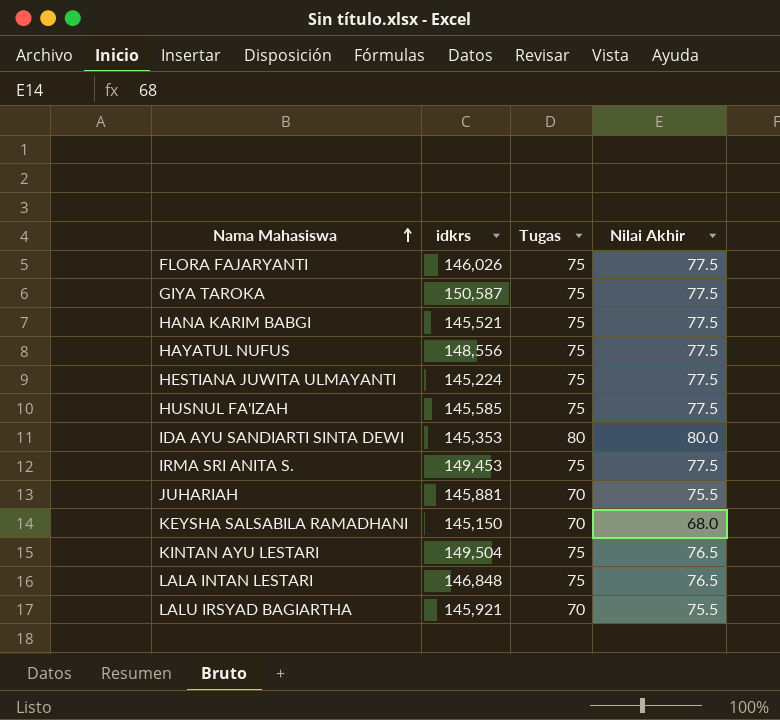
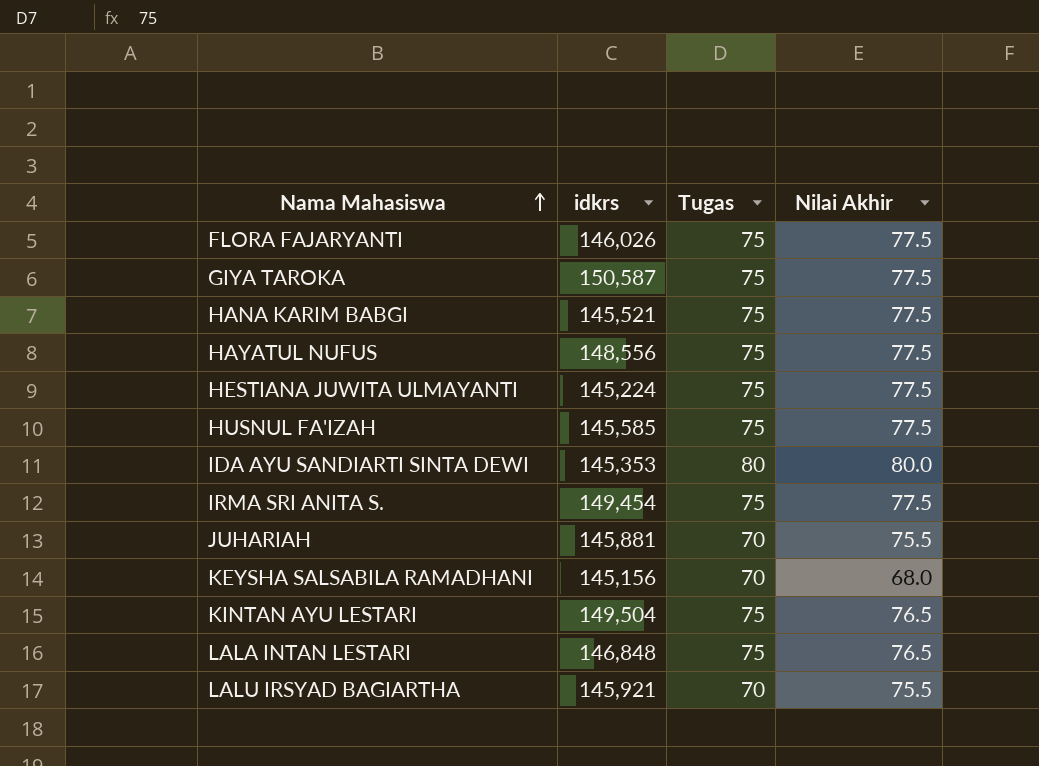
IRMA SRI ANITA S. | idkrs: 149,453 -> 149,454
KEYSHA SALSABILA RAMADHANI | idkrs: 145,150 -> 145,156

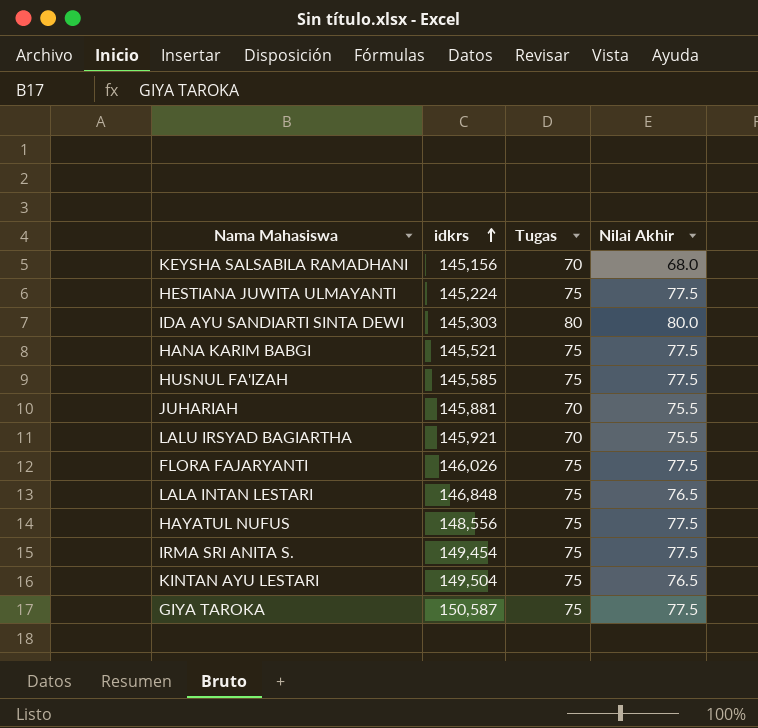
row order: Nama Mahasiswa ascending -> idkrs ascending
IDA AYU SANDIARTI SINTA DEWI | idkrs: 145,353 -> 145,303

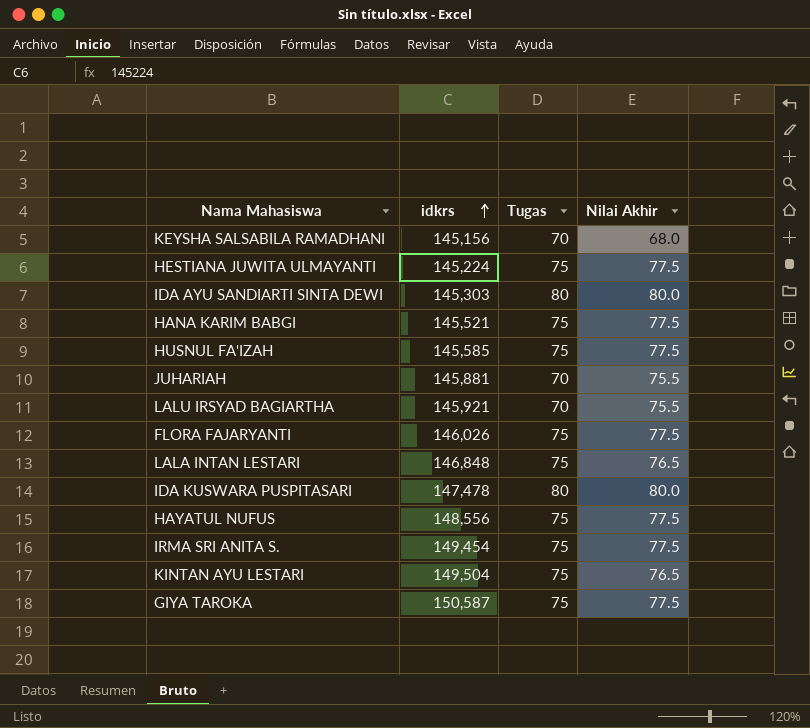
row IDA KUSWARA PUSPITASARI: none -> 147,478 | 80 | 80.0

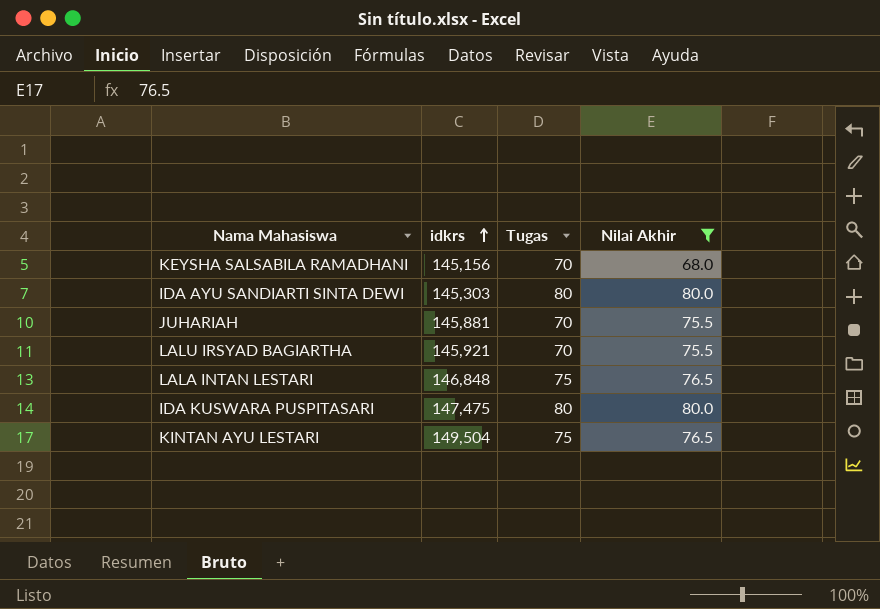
filter: none -> Nilai Akhir != 77.5
IDA KUSWARA PUSPITASARI | idkrs: 147,478 -> 147,475

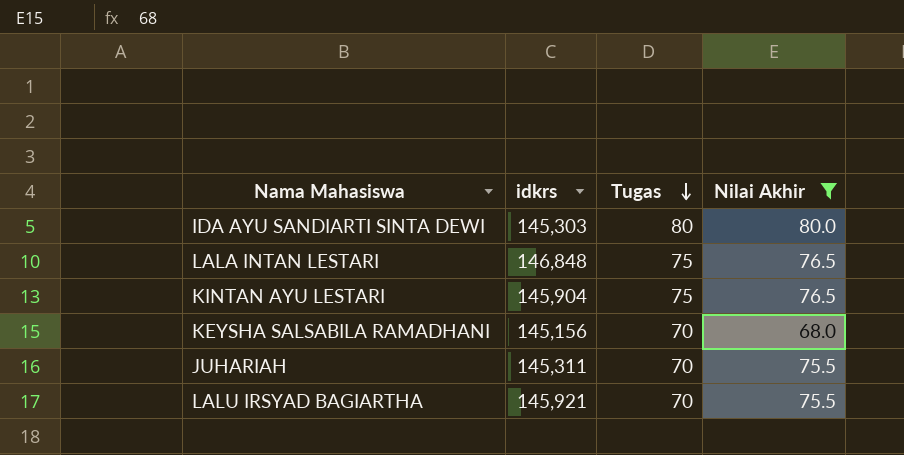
row order: idkrs ascending -> Tugas descending
row IDA KUSWARA PUSPITASARI: 147,475 | 80 | 80.0 -> none
KINTAN AYU LESTARI | idkrs: 149,504 -> 145,904
JUHARIAH | idkrs: 145,881 -> 145,311

